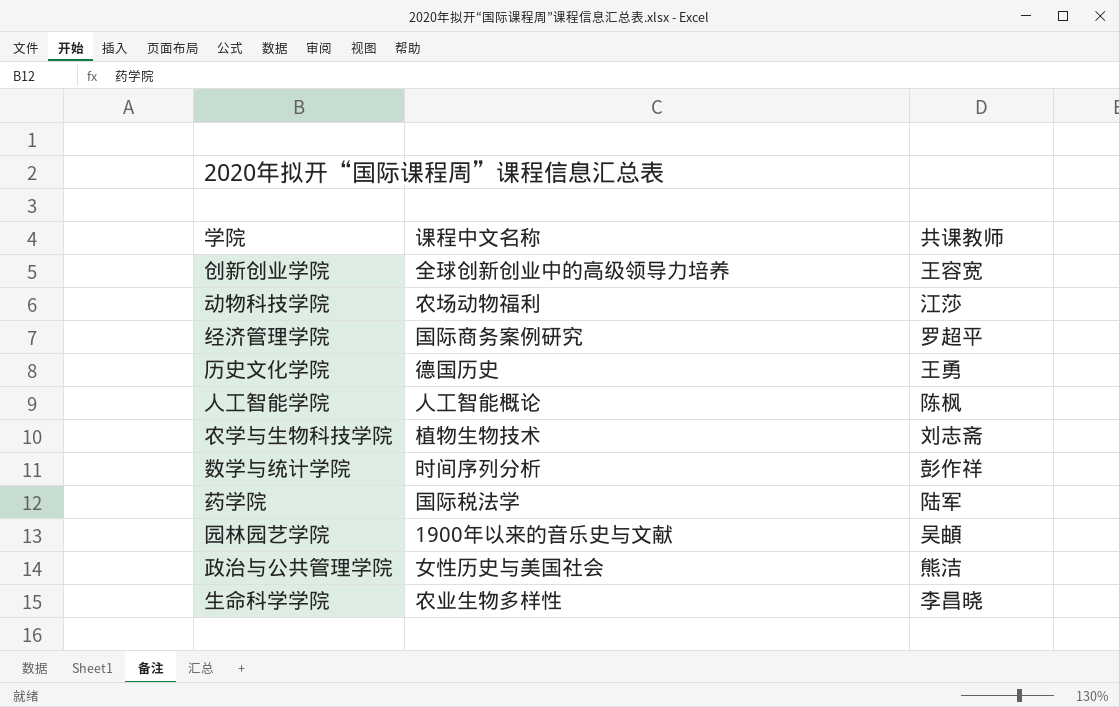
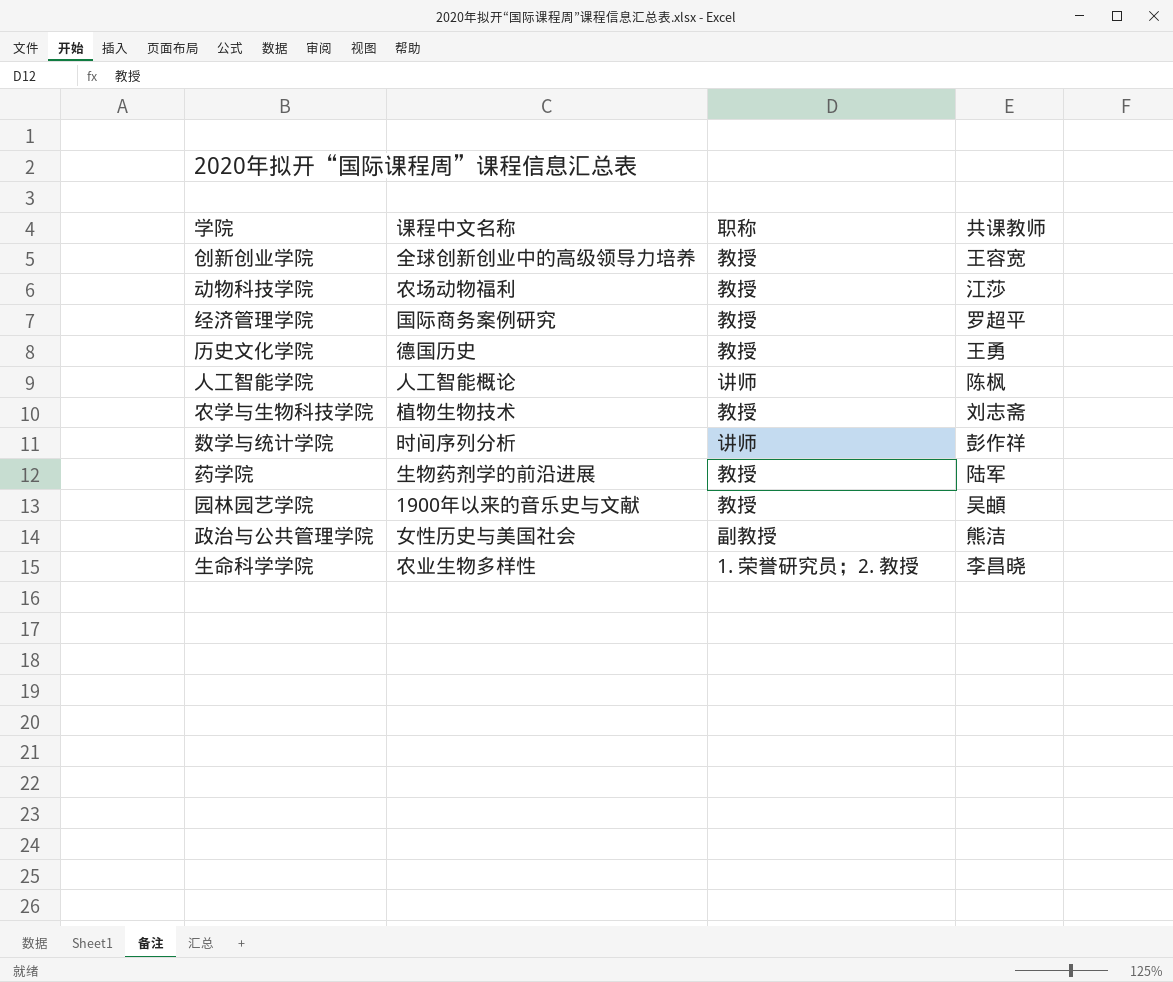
column 职称 | position: none -> 3
药学院 | 课程中文名称: 国际税法学 -> 生物药剂学的前沿进展

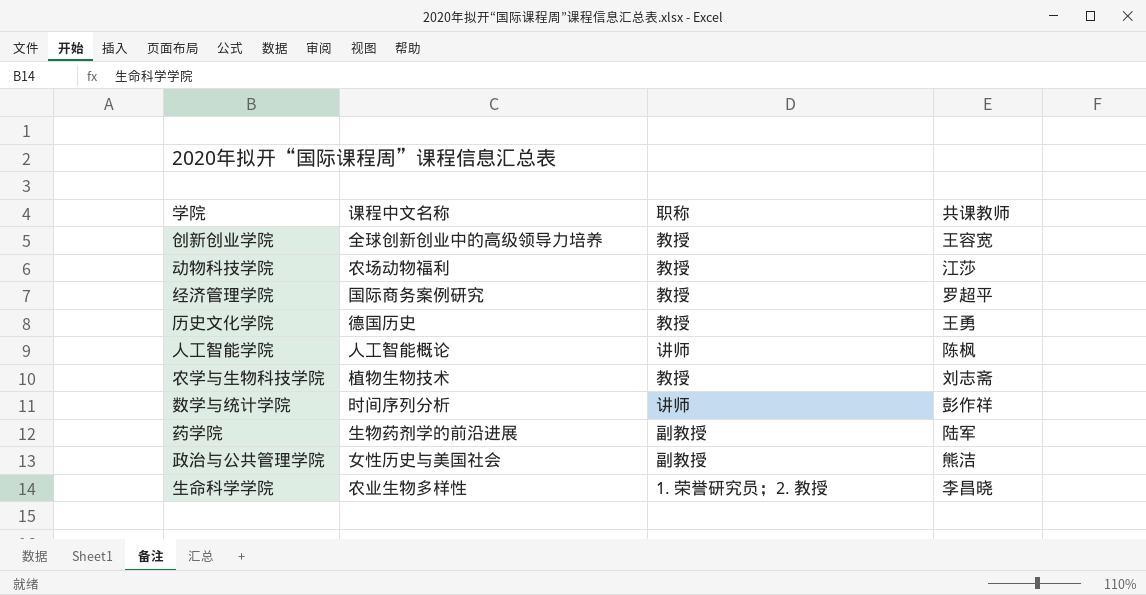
row 园林园艺学院: 1900年以来的音乐史与文献 | 教授 | 吴頔 -> none
药学院 | 职称: 教授 -> 副教授

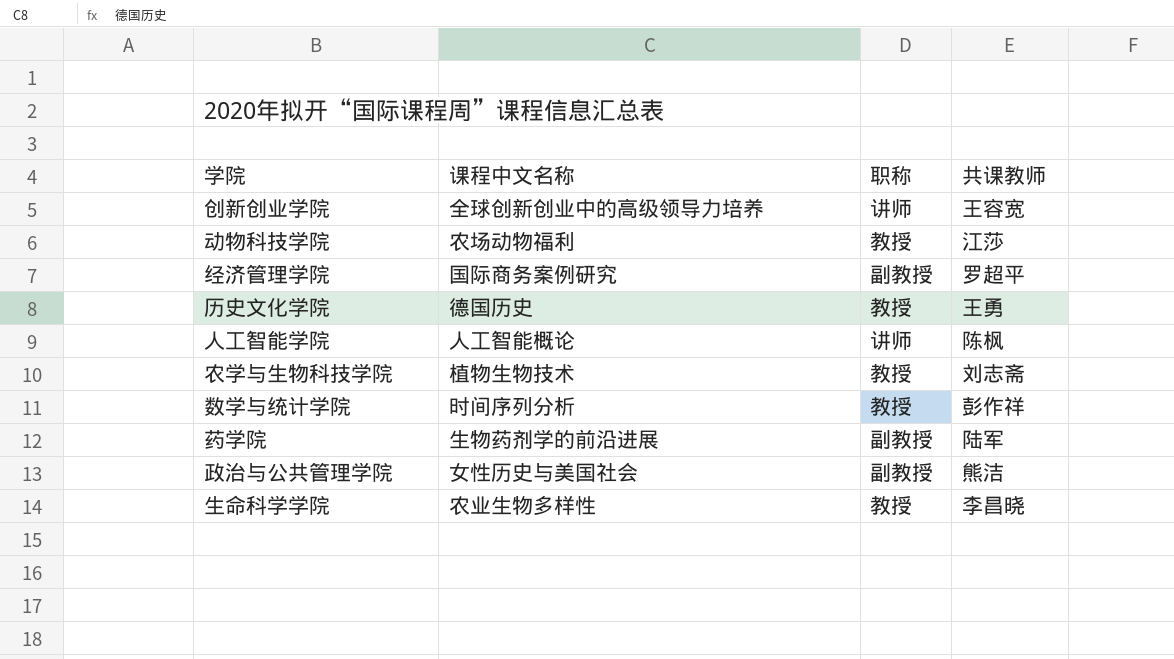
创新创业学院 | 职称: 教授 -> 讲师
经济管理学院 | 职称: 教授 -> 副教授
数学与统计学院 | 职称: 讲师 -> 教授
生命科学学院 | 职称: 1. 荣誉研究员；2. 教授 -> 教授

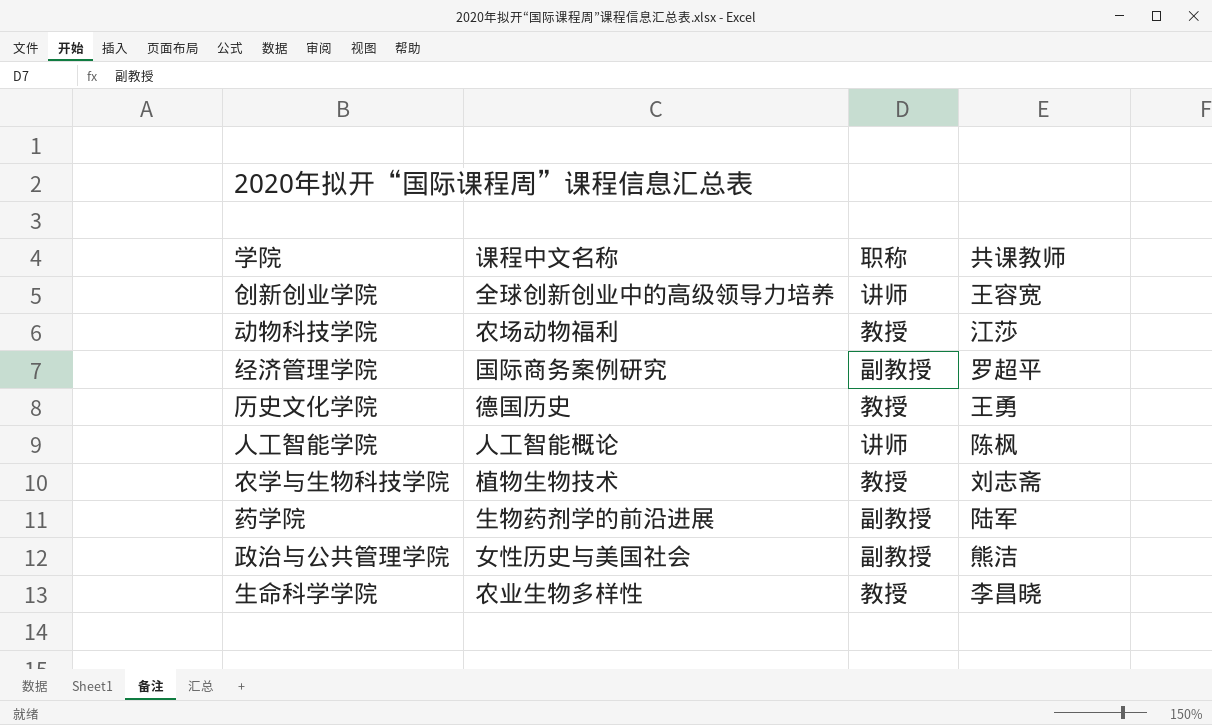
row 数学与统计学院: 时间序列分析 | 教授 | 彭作祥 -> none

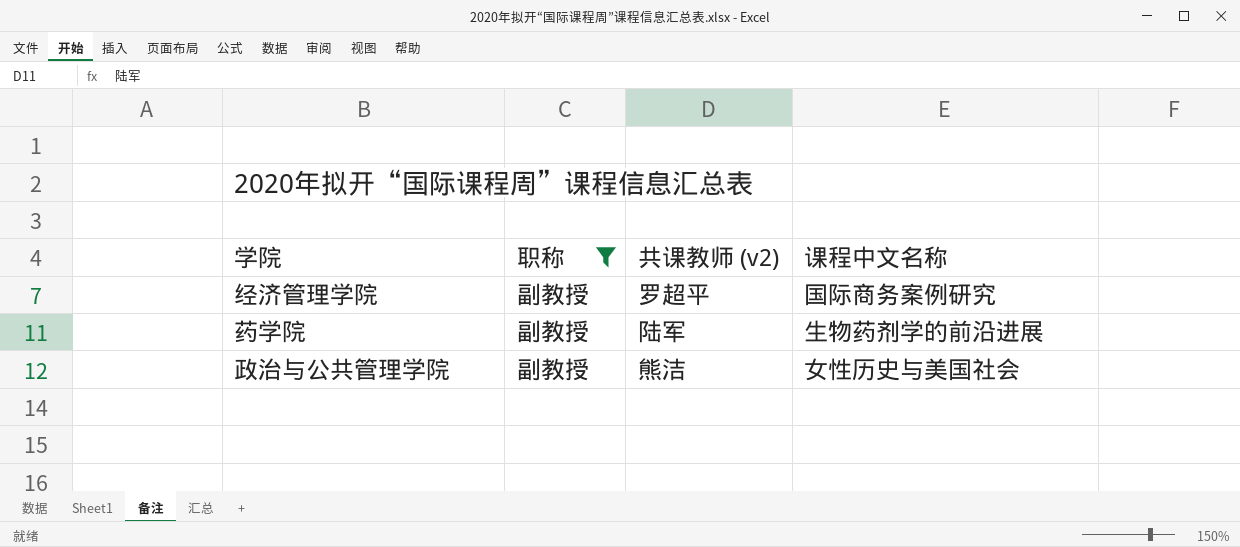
filter: none -> 职称 = 副教授
column name: 共课教师 -> 共课教师 (v2)
column 课程中文名称 | position: 2 -> 4

